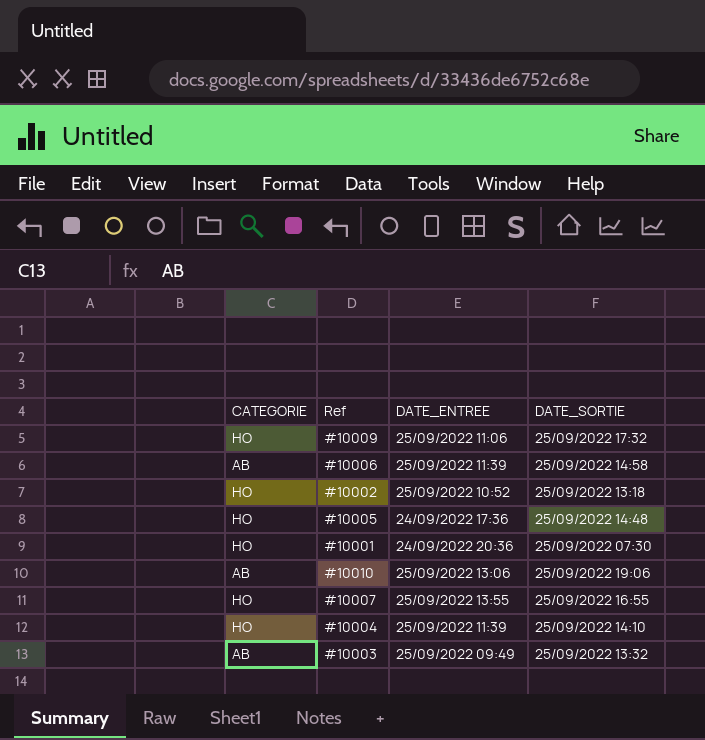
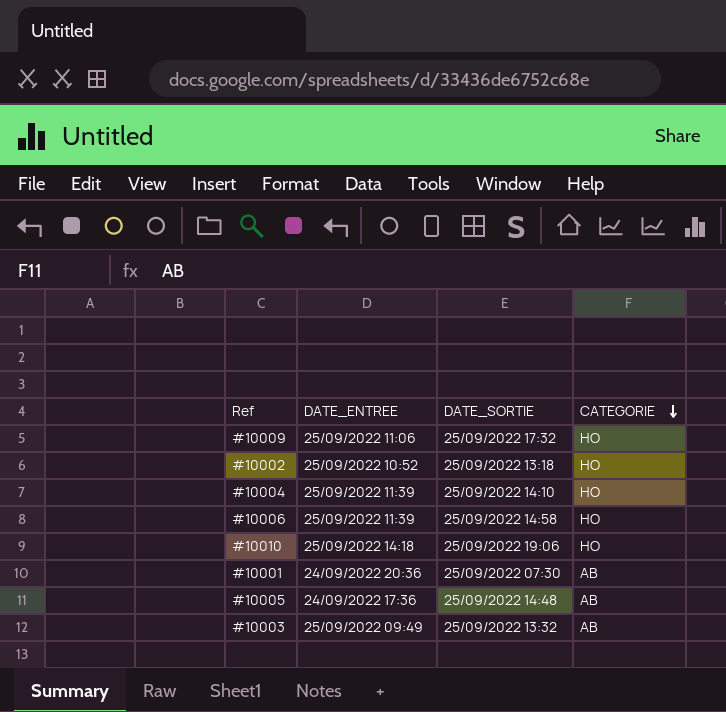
row order: none -> CATEGORIE descending
column CATEGORIE | position: 1 -> 4
row #10007: HO | 25/09/2022 13:55 | 25/09/2022 16:55 -> none
#10006 | CATEGORIE: AB -> HO
#10010 | DATE_ENTREE: 25/09/2022 13:06 -> 25/09/2022 14:18
#10010 | CATEGORIE: AB -> HO
#10001 | CATEGORIE: HO -> AB
#10005 | CATEGORIE: HO -> AB

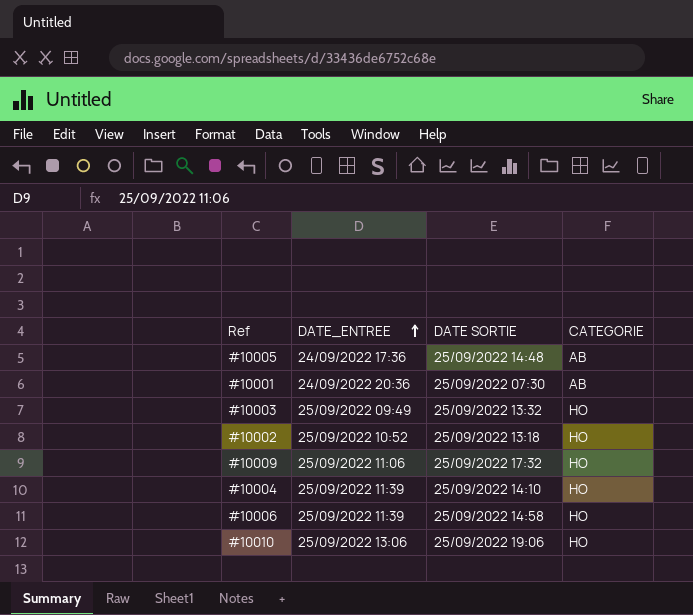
row order: CATEGORIE descending -> DATE_ENTREE ascending
column name: DATE_SORTIE -> DATE SORTIE
#10003 | CATEGORIE: AB -> HO
#10010 | DATE_ENTREE: 25/09/2022 14:18 -> 25/09/2022 13:06

